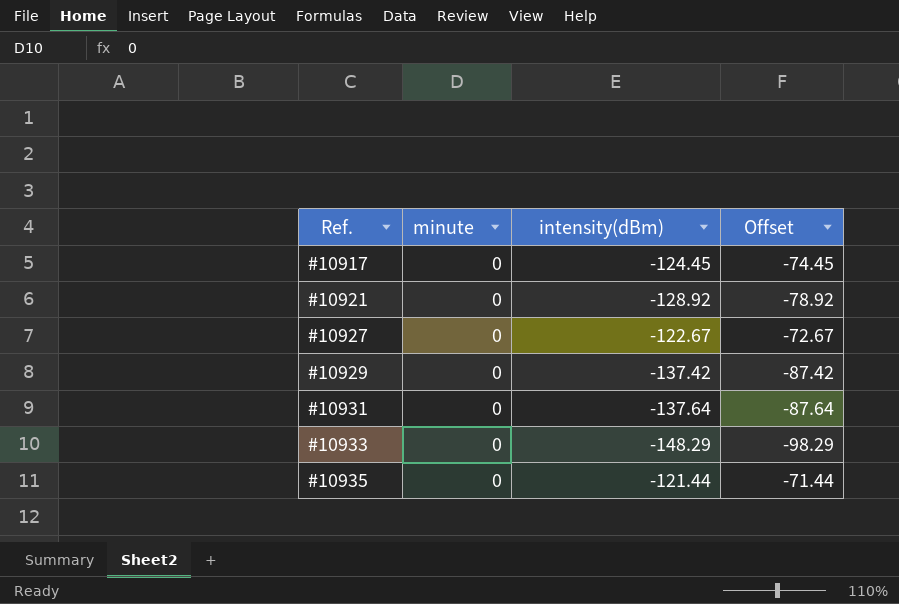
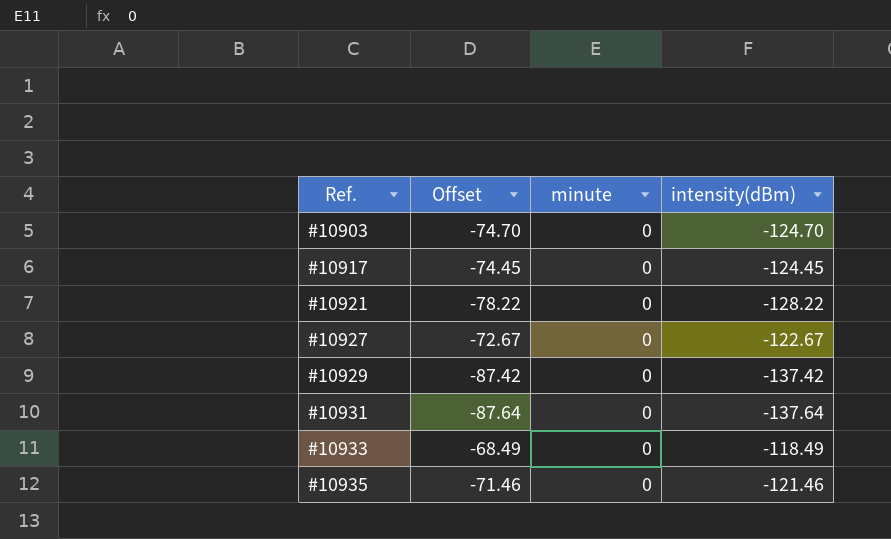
column Offset | position: 4 -> 2
row #10903: none -> -74.70 | 0 | -124.70
#10921 | Offset: -78.92 -> -78.22
#10921 | intensity(dBm): -128.92 -> -128.22
#10933 | Offset: -98.29 -> -68.49
#10933 | intensity(dBm): -148.29 -> -118.49
#10935 | Offset: -71.44 -> -71.46
#10935 | intensity(dBm): -121.44 -> -121.46

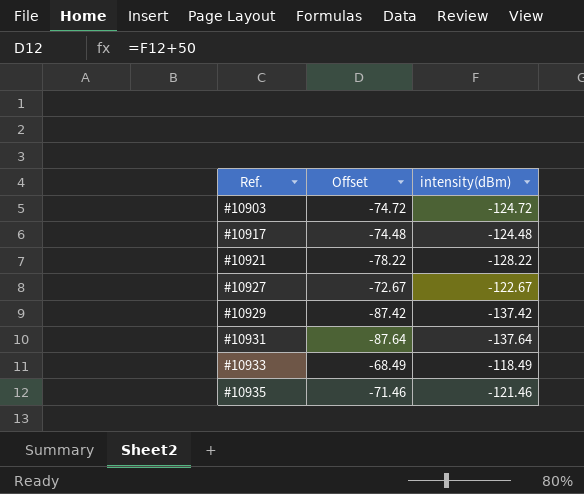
column minute | position: 3 -> none
#10903 | Offset: -74.70 -> -74.72
#10903 | intensity(dBm): -124.70 -> -124.72
#10917 | Offset: -74.45 -> -74.48
#10917 | intensity(dBm): -124.45 -> -124.48

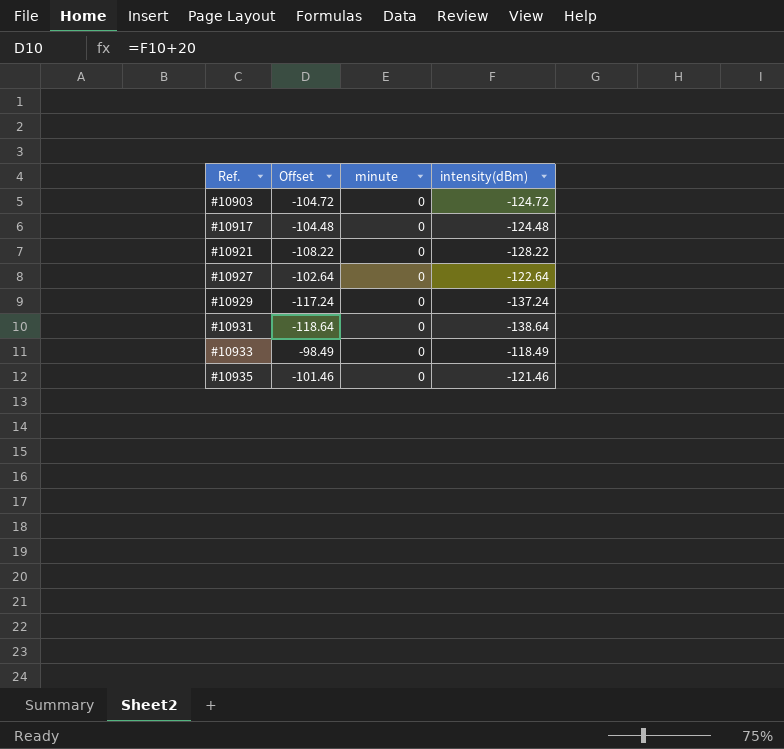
column Offset | formula: [intensity(dBm)] + 50 -> [intensity(dBm)] + 20
column minute | position: none -> 3
#10927 | intensity(dBm): -122.67 -> -122.64
#10929 | intensity(dBm): -137.42 -> -137.24
#10931 | intensity(dBm): -137.64 -> -138.64

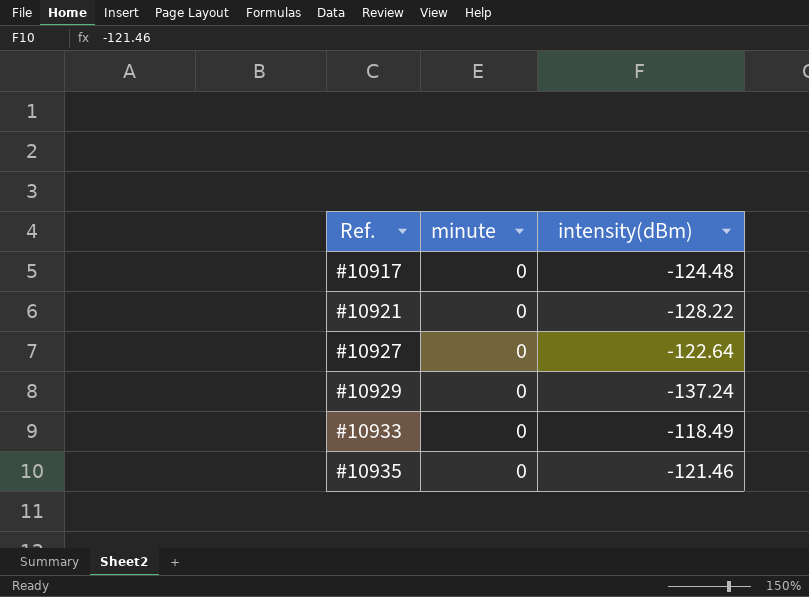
column Offset | formula: [intensity(dBm)] + 20 -> none
row #10903: -104.72 | 0 | -124.72 -> none
row #10931: -118.64 | 0 | -138.64 -> none

